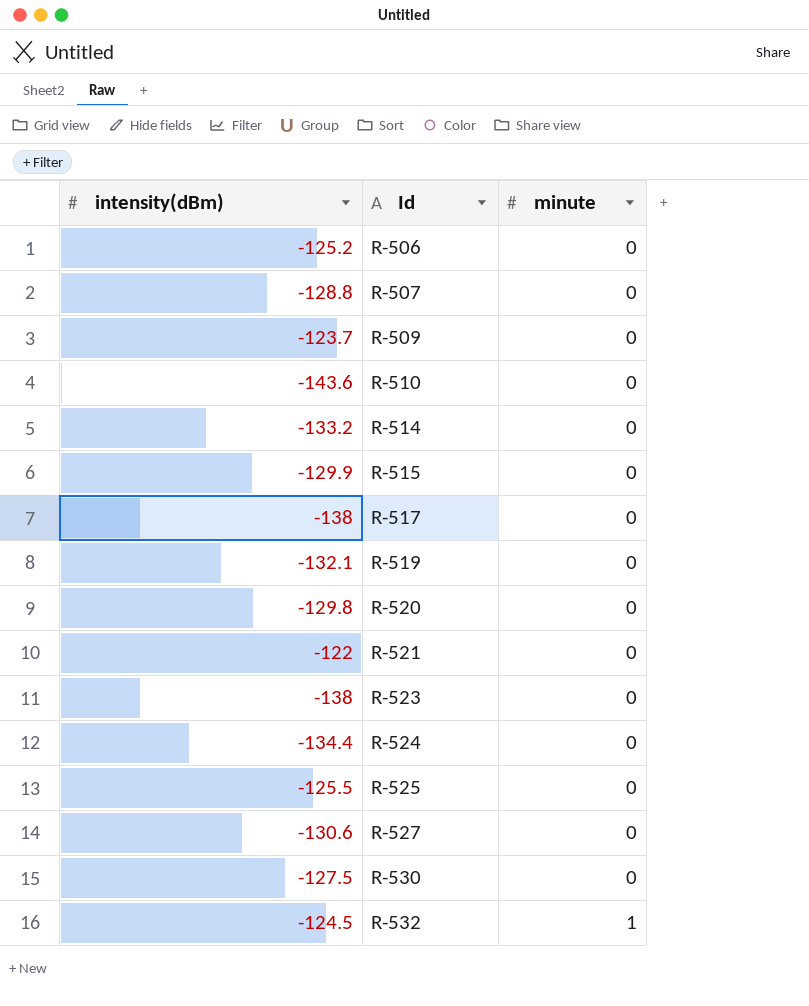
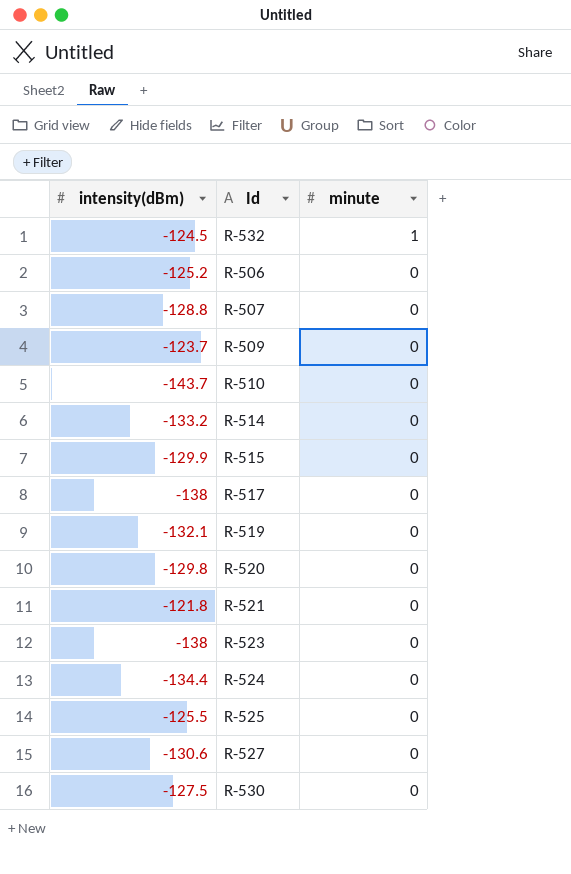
row order: Id ascending -> minute descending
R-510 | intensity(dBm): -143.6 -> -143.7
R-521 | intensity(dBm): -122 -> -121.8

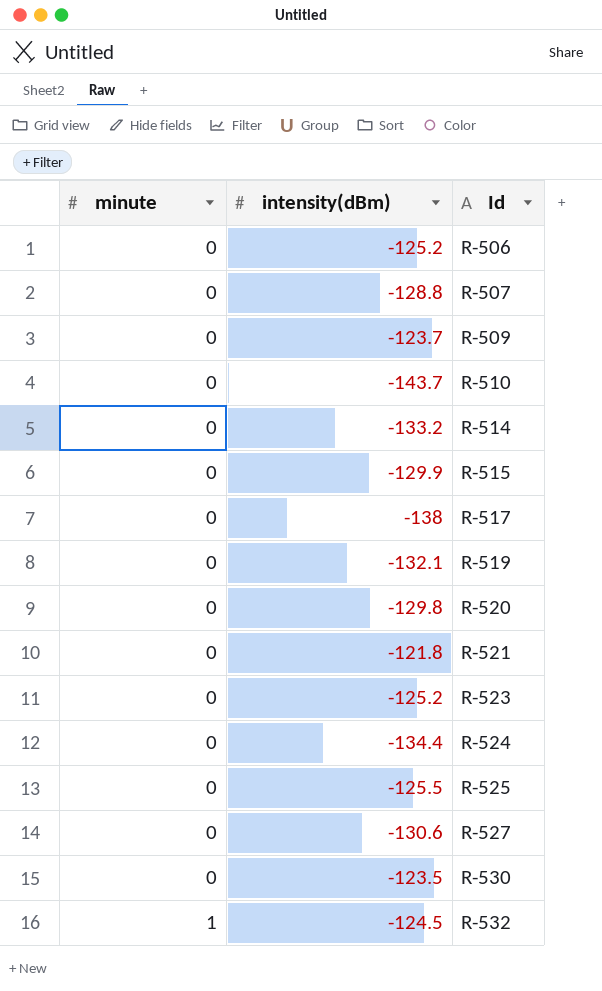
row order: minute descending -> minute ascending
column minute | position: 3 -> 1
R-523 | intensity(dBm): -138 -> -125.2
R-530 | intensity(dBm): -127.5 -> -123.5

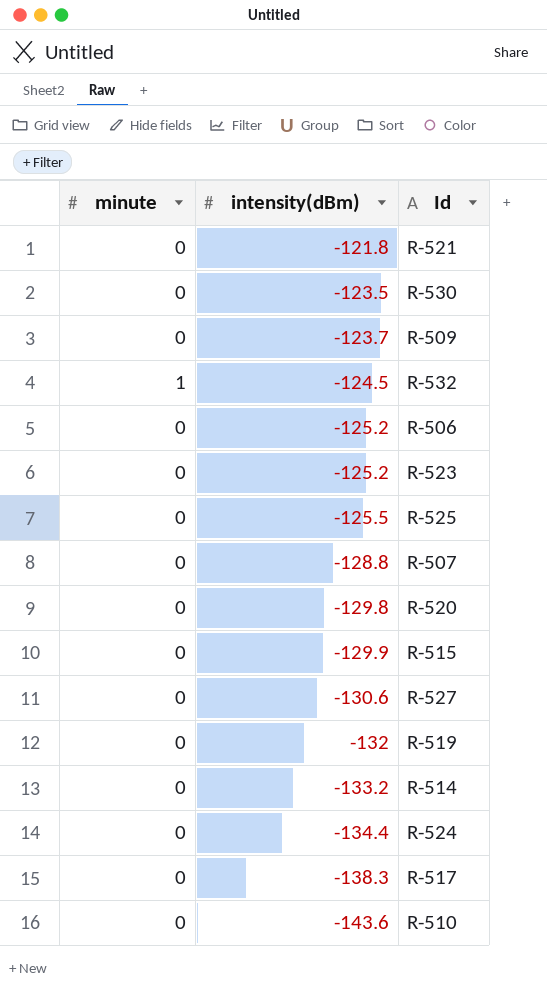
row order: minute ascending -> intensity(dBm) descending
R-519 | intensity(dBm): -132.1 -> -132
R-517 | intensity(dBm): -138 -> -138.3
R-510 | intensity(dBm): -143.7 -> -143.6

